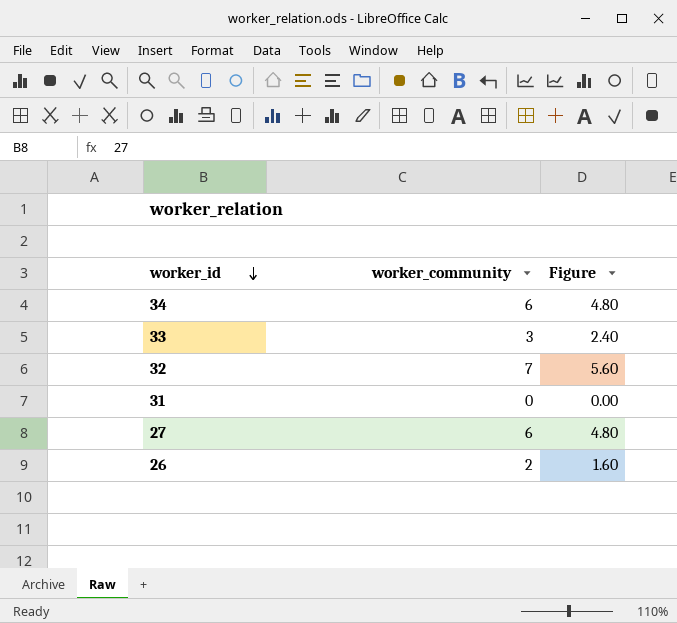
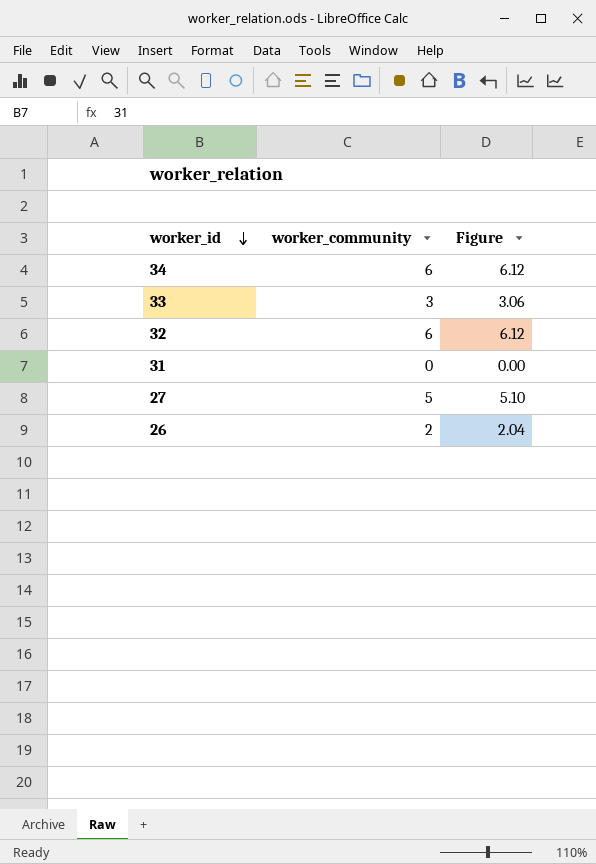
column Figure | formula: [worker_community] * 0.8 -> [worker_community] * 1.02
32 | worker_community: 7 -> 6
27 | worker_community: 6 -> 5

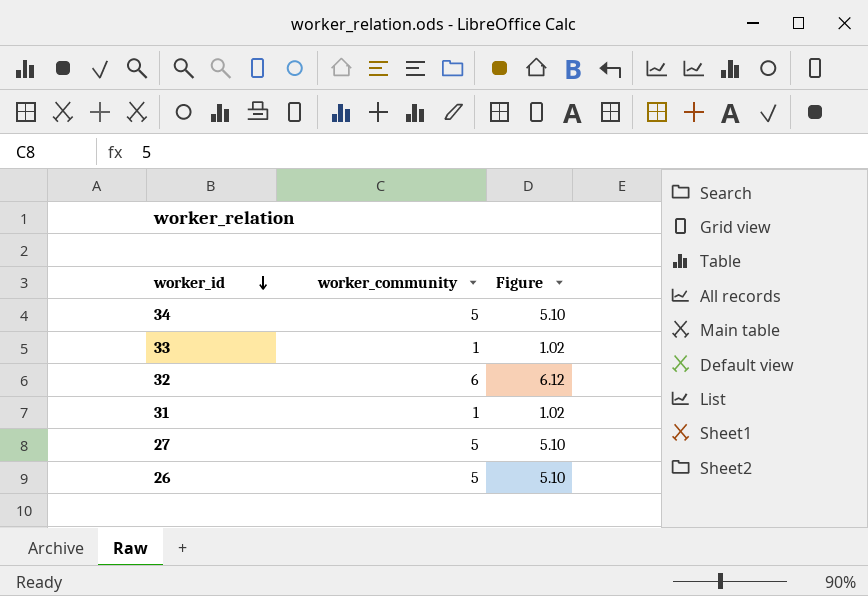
34 | worker_community: 6 -> 5
34 | Figure: 6.12 -> 5.10
33 | worker_community: 3 -> 1
33 | Figure: 3.06 -> 1.02
31 | worker_community: 0 -> 1
31 | Figure: 0.00 -> 1.02
26 | worker_community: 2 -> 5
26 | Figure: 2.04 -> 5.10

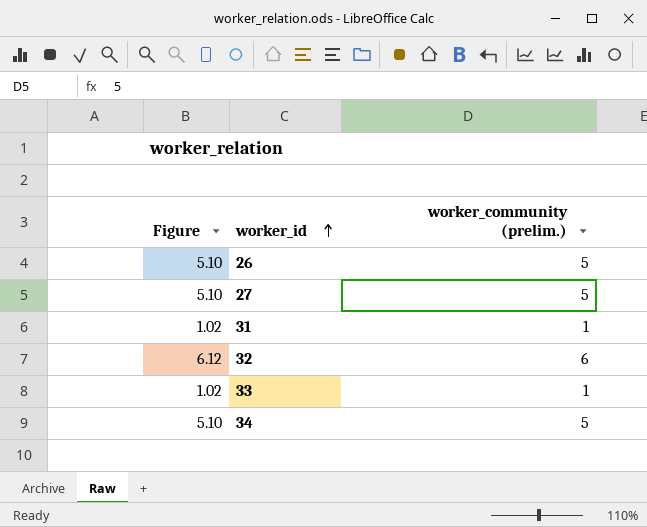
row order: worker_id descending -> worker_id ascending
column Figure | position: 3 -> 1
column name: worker_community -> worker_community (prelim.)

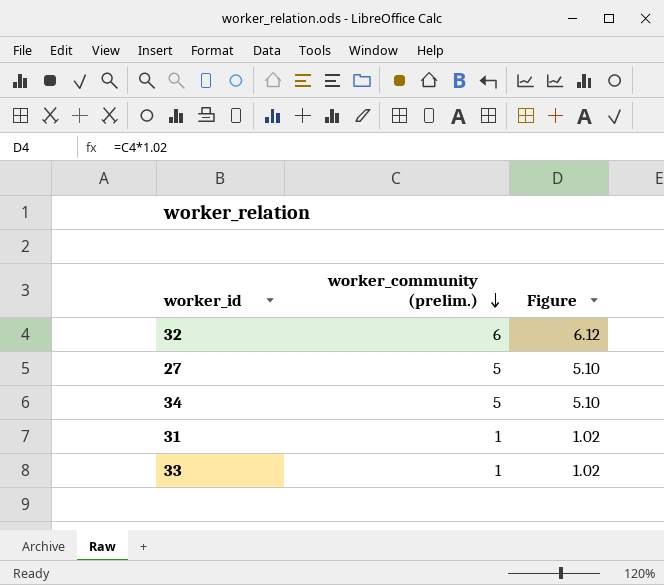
row order: worker_id ascending -> worker_community (prelim.) descending
column Figure | position: 1 -> 3
row 26: 5.10 | 5 -> none

